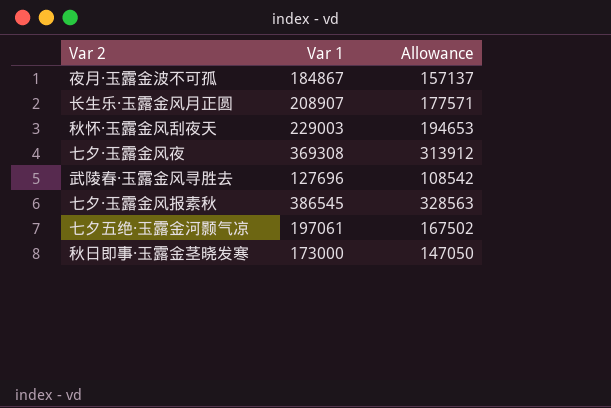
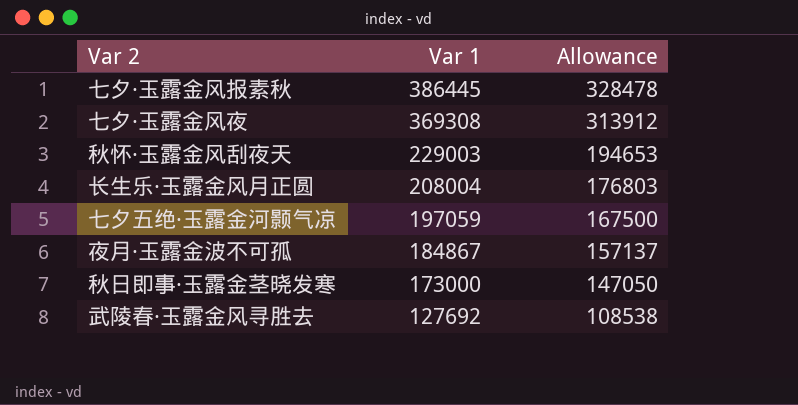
row order: none -> Var 1 descending
七夕·玉露金风报素秋 | Var 1: 386545 -> 386445
七夕·玉露金风报素秋 | Allowance: 328563 -> 328478
长生乐·玉露金风月正圆 | Var 1: 208907 -> 208004
长生乐·玉露金风月正圆 | Allowance: 177571 -> 176803
七夕五绝·玉露金河颢气凉 | Var 1: 197061 -> 197059
七夕五绝·玉露金河颢气凉 | Allowance: 167502 -> 167500
武陵春·玉露金风寻胜去 | Var 1: 127696 -> 127692
武陵春·玉露金风寻胜去 | Allowance: 108542 -> 108538

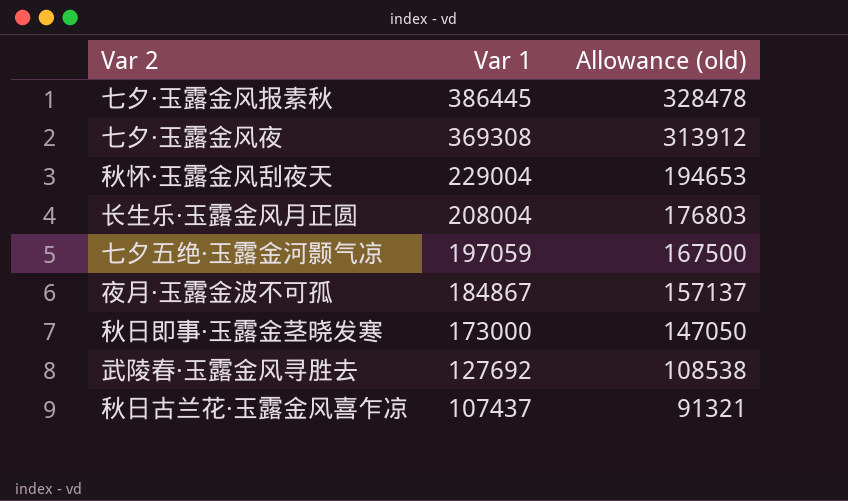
column name: Allowance -> Allowance (old)
秋怀·玉露金风刮夜天 | Var 1: 229003 -> 229004
row 秋日古兰花·玉露金风喜乍凉: none -> 107437 | 91321

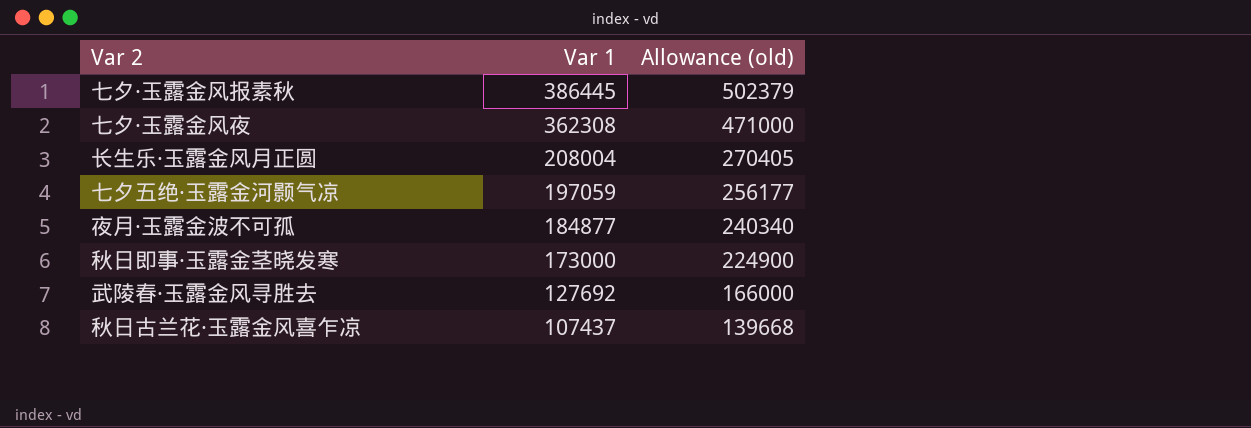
column Allowance (old) | formula: [Var 1] * 0.85 -> [Var 1] * 1.3
row 秋怀·玉露金风刮夜天: 229004 | 194653 -> none
七夕·玉露金风夜 | Var 1: 369308 -> 362308
夜月·玉露金波不可孤 | Var 1: 184867 -> 184877

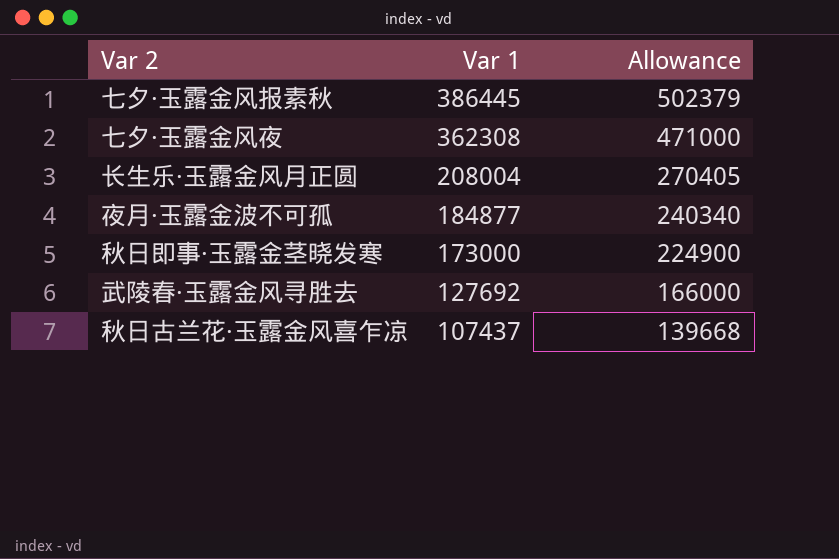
column name: Allowance (old) -> Allowance
row 七夕五绝·玉露金河颢气凉: 197059 | 256177 -> none

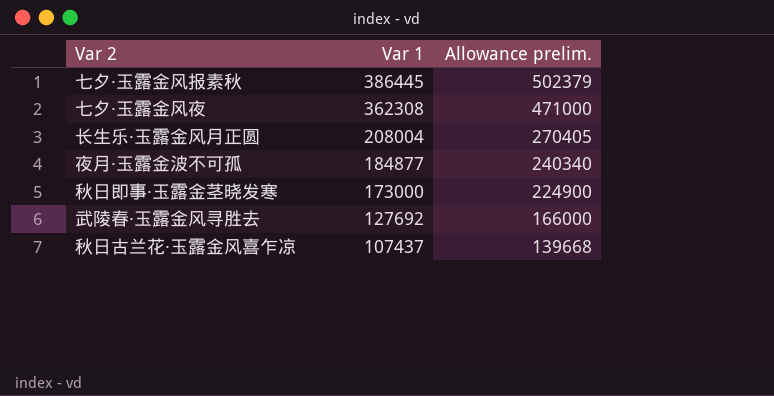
column name: Allowance -> Allowance prelim.

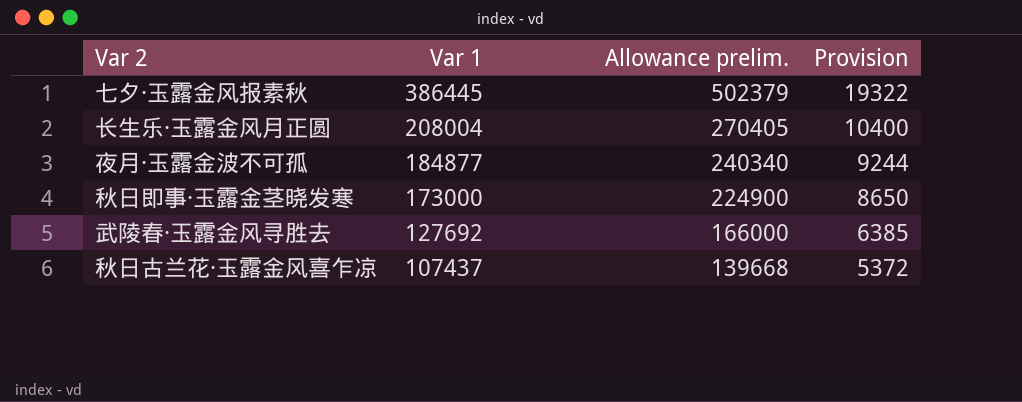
column Provision | formula: none -> [Var 1] * 0.05
row 七夕·玉露金风夜: 362308 | 471000 -> none

